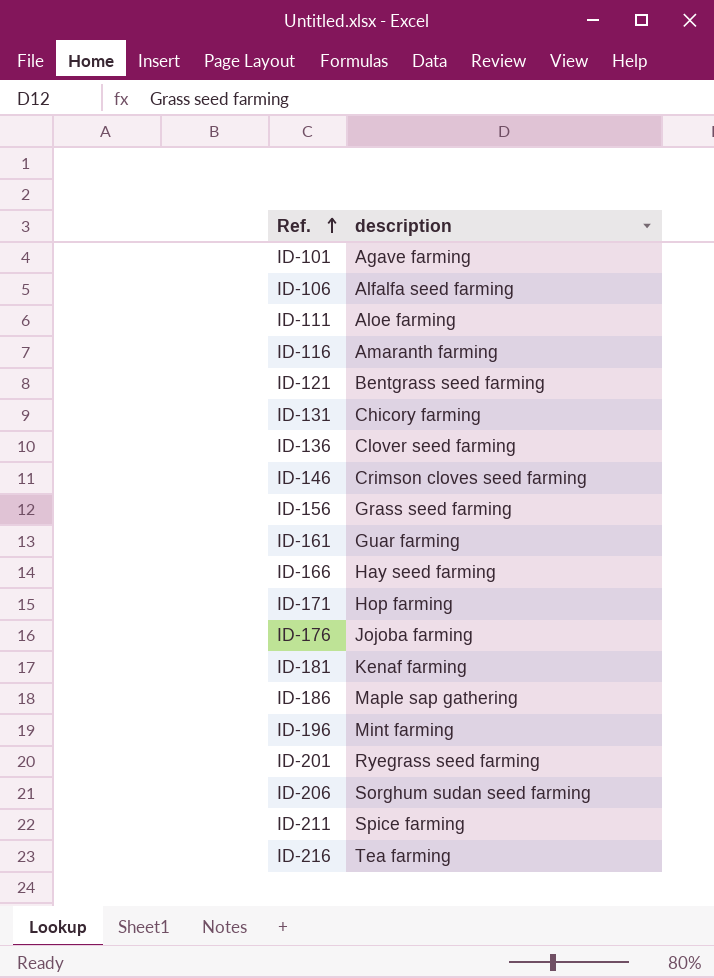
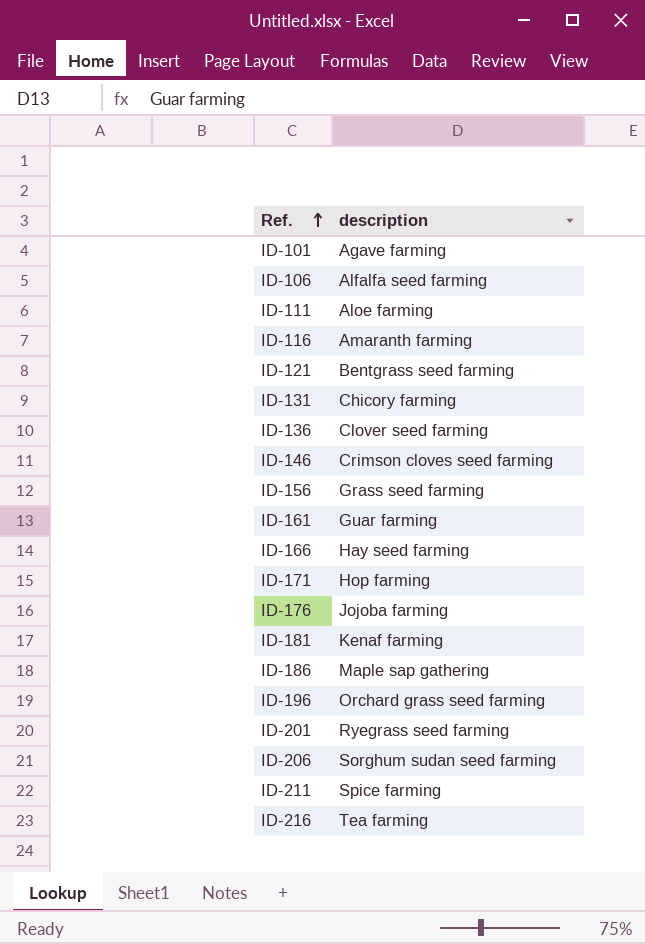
ID-196 | description: Mint farming -> Orchard grass seed farming

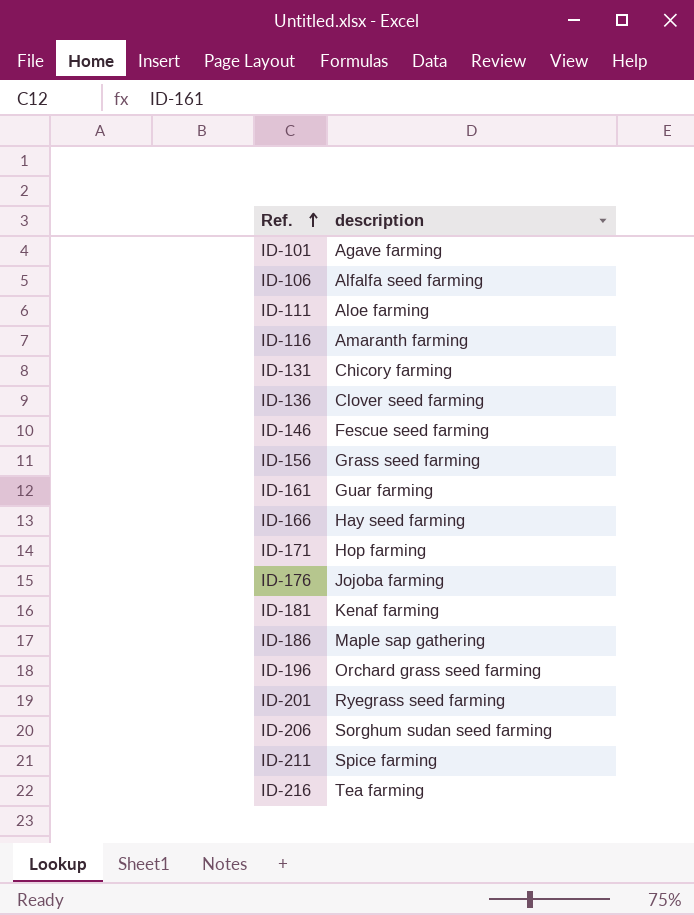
row ID-121: Bentgrass seed farming -> none
ID-146 | description: Crimson cloves seed farming -> Fescue seed farming

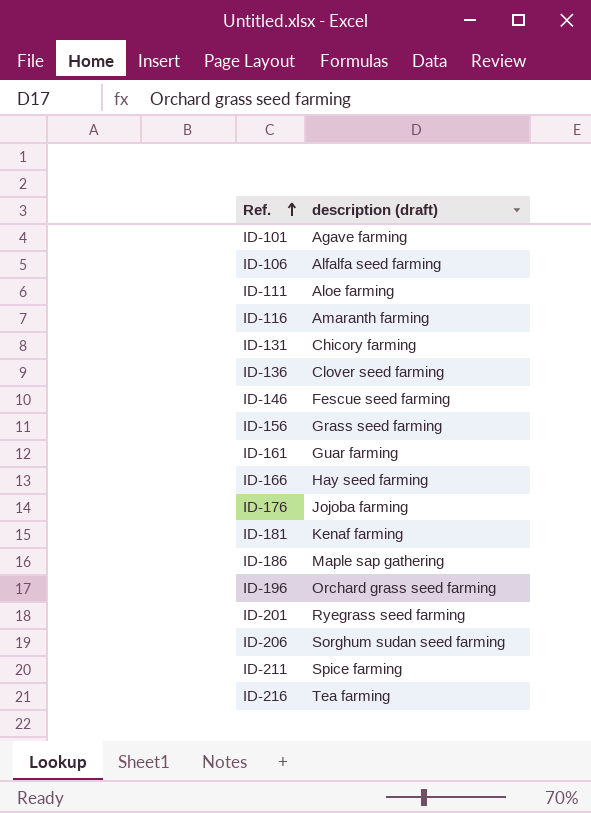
column name: description -> description (draft)
row ID-171: Hop farming -> none

